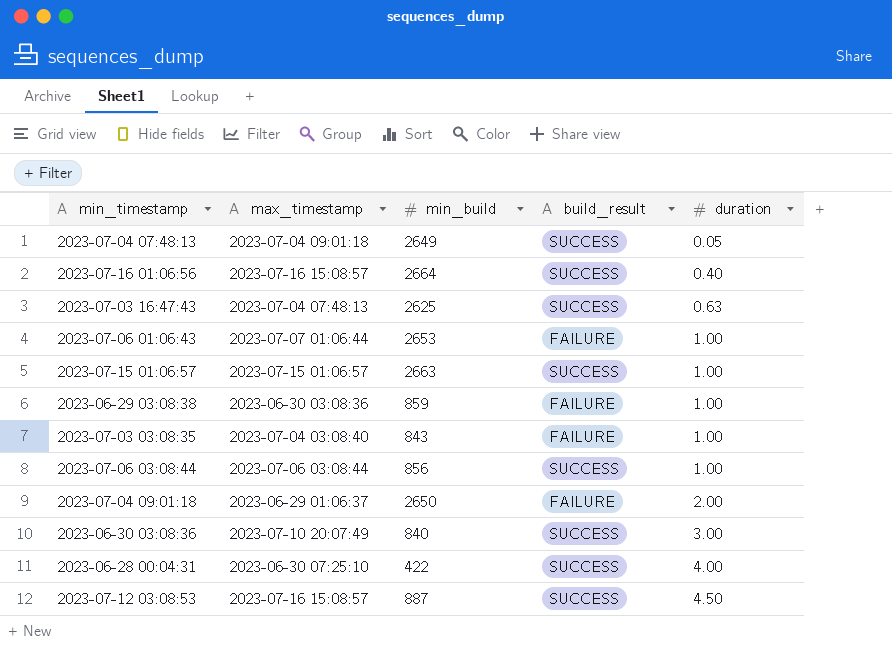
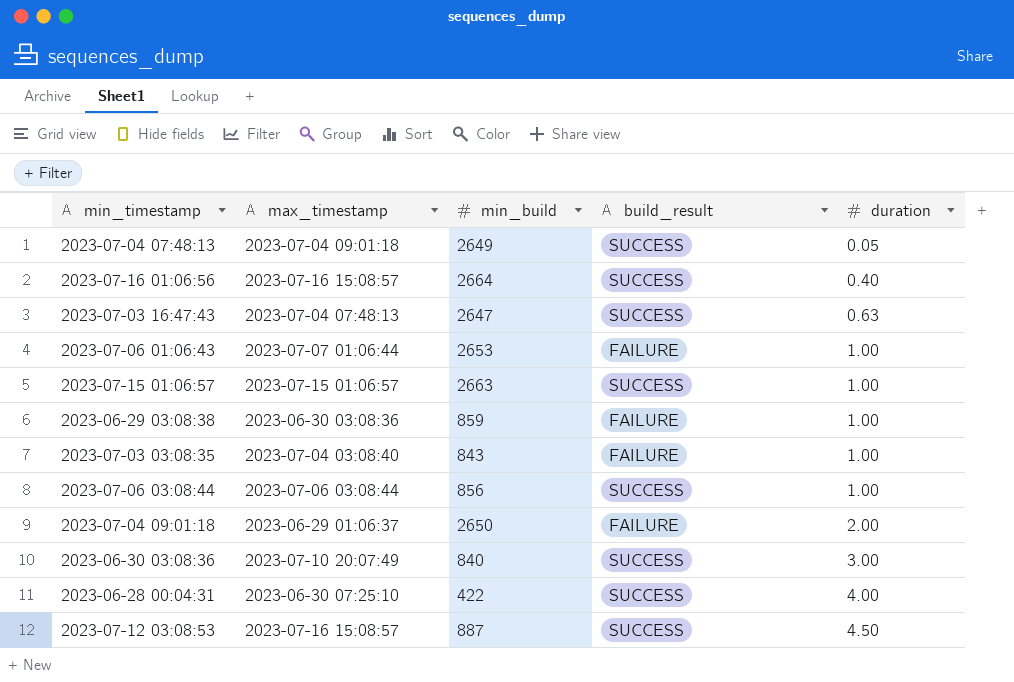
2023-07-03 16:47:43 | min_build: 2625 -> 2647

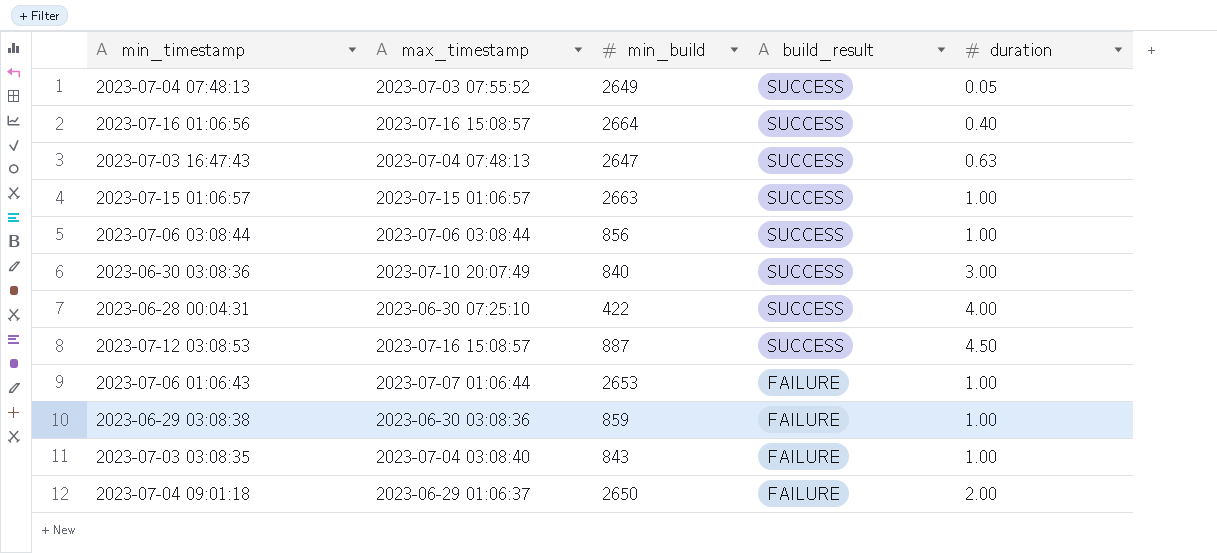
row order: duration ascending -> build_result descending
2023-07-04 07:48:13 | max_timestamp: 2023-07-04 09:01:18 -> 2023-07-03 07:55:52

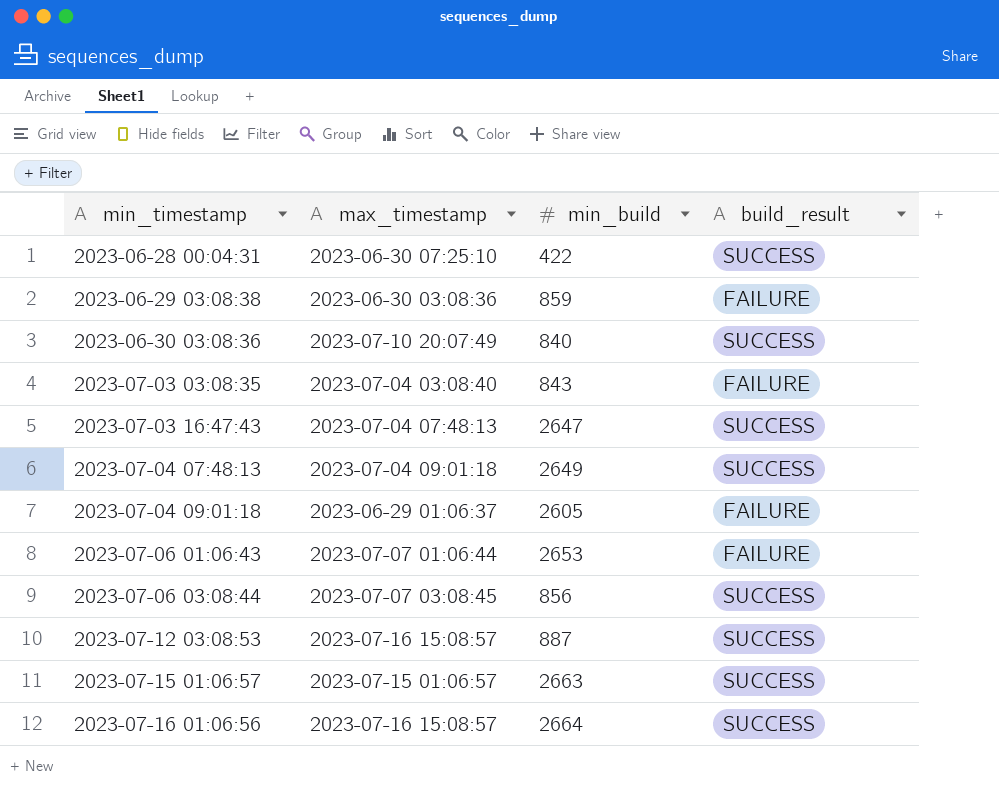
row order: build_result descending -> min_timestamp ascending
column duration | position: 5 -> none
2023-07-04 07:48:13 | max_timestamp: 2023-07-03 07:55:52 -> 2023-07-04 09:01:18
2023-07-04 09:01:18 | min_build: 2650 -> 2605
2023-07-06 03:08:44 | max_timestamp: 2023-07-06 03:08:44 -> 2023-07-07 03:08:45

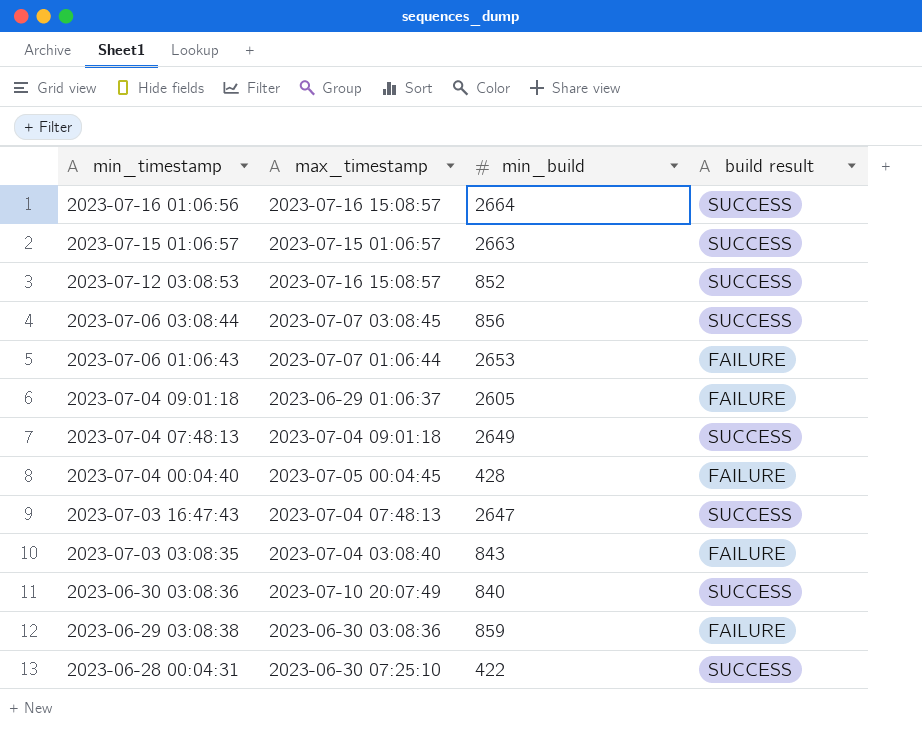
row order: min_timestamp ascending -> min_timestamp descending
column name: build_result -> build result
2023-07-12 03:08:53 | min_build: 887 -> 852
row 2023-07-04 00:04:40: none -> 2023-07-05 00:04:45 | 428 | FAILURE

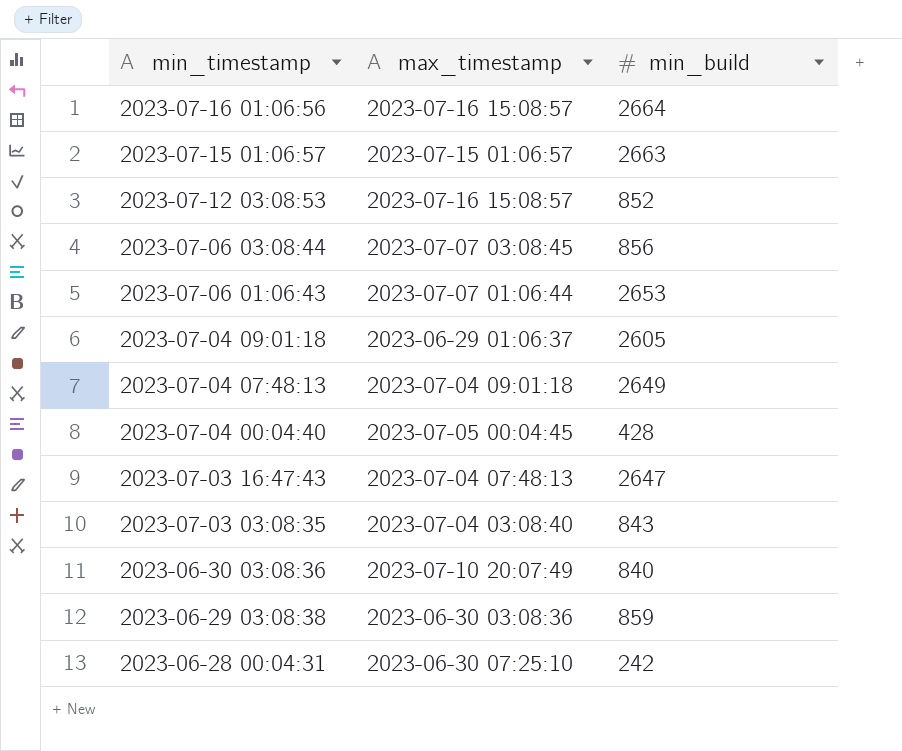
column build result | position: 4 -> none
2023-06-28 00:04:31 | min_build: 422 -> 242

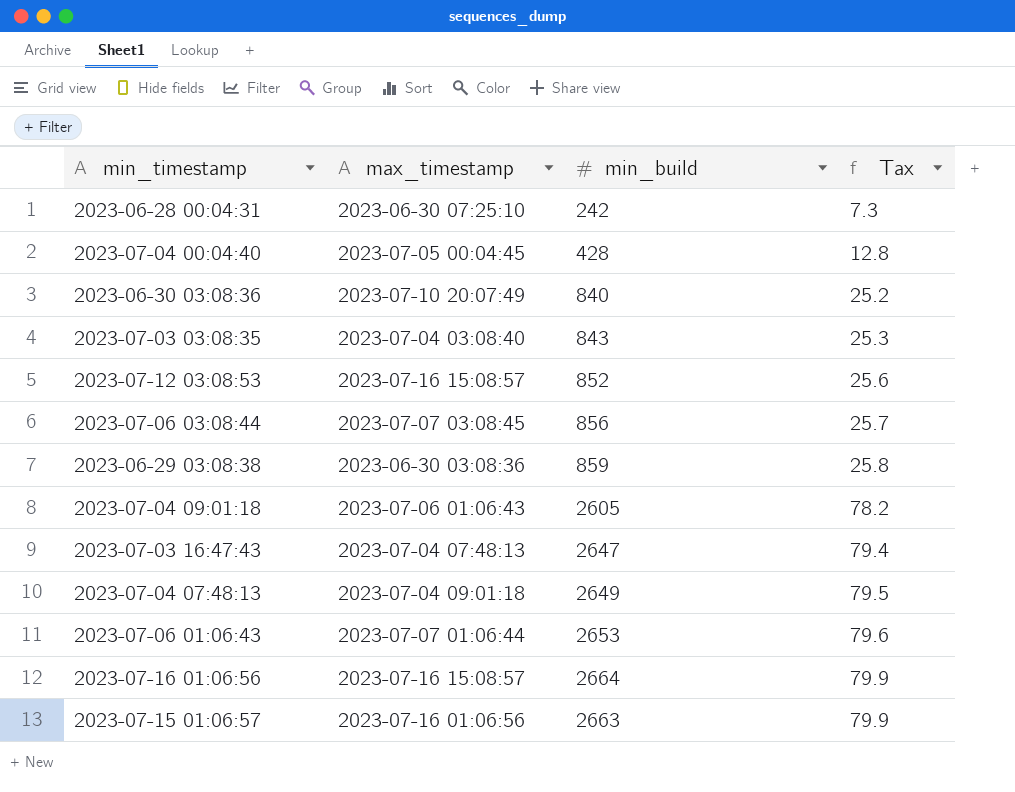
row order: min_timestamp descending -> Tax ascending
column Tax | formula: none -> [min_build] * 0.03
2023-07-04 09:01:18 | max_timestamp: 2023-06-29 01:06:37 -> 2023-07-06 01:06:43
2023-07-15 01:06:57 | max_timestamp: 2023-07-15 01:06:57 -> 2023-07-16 01:06:56

